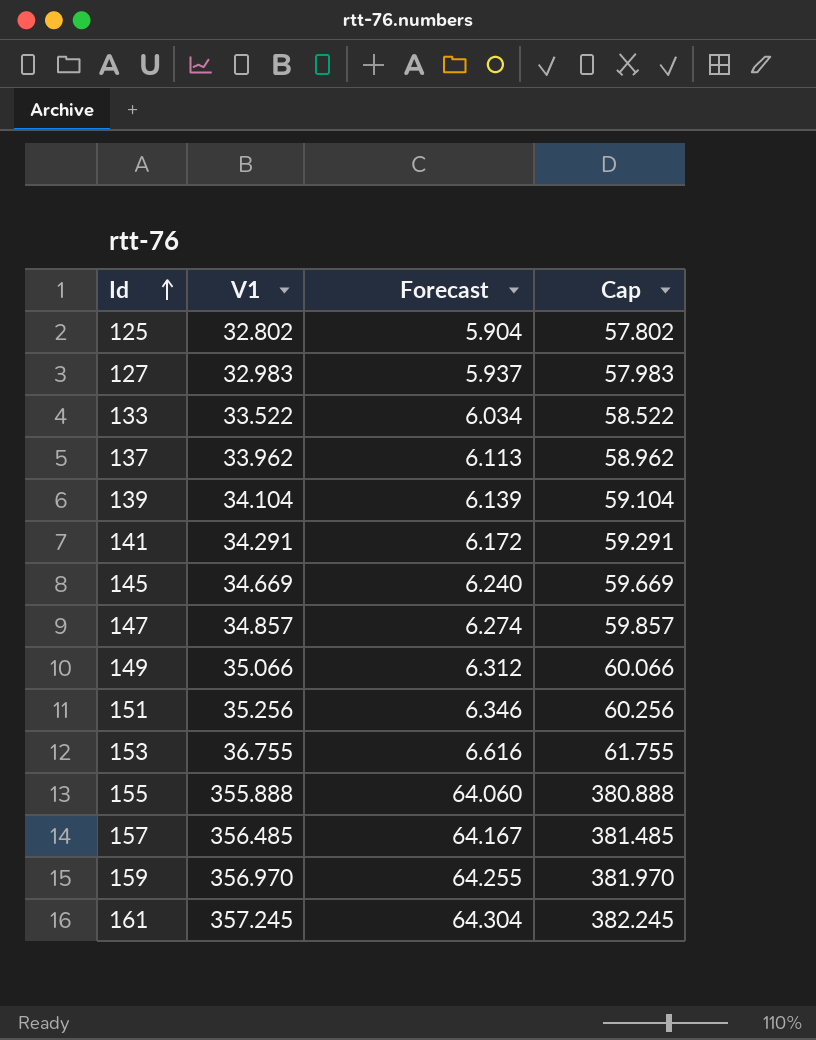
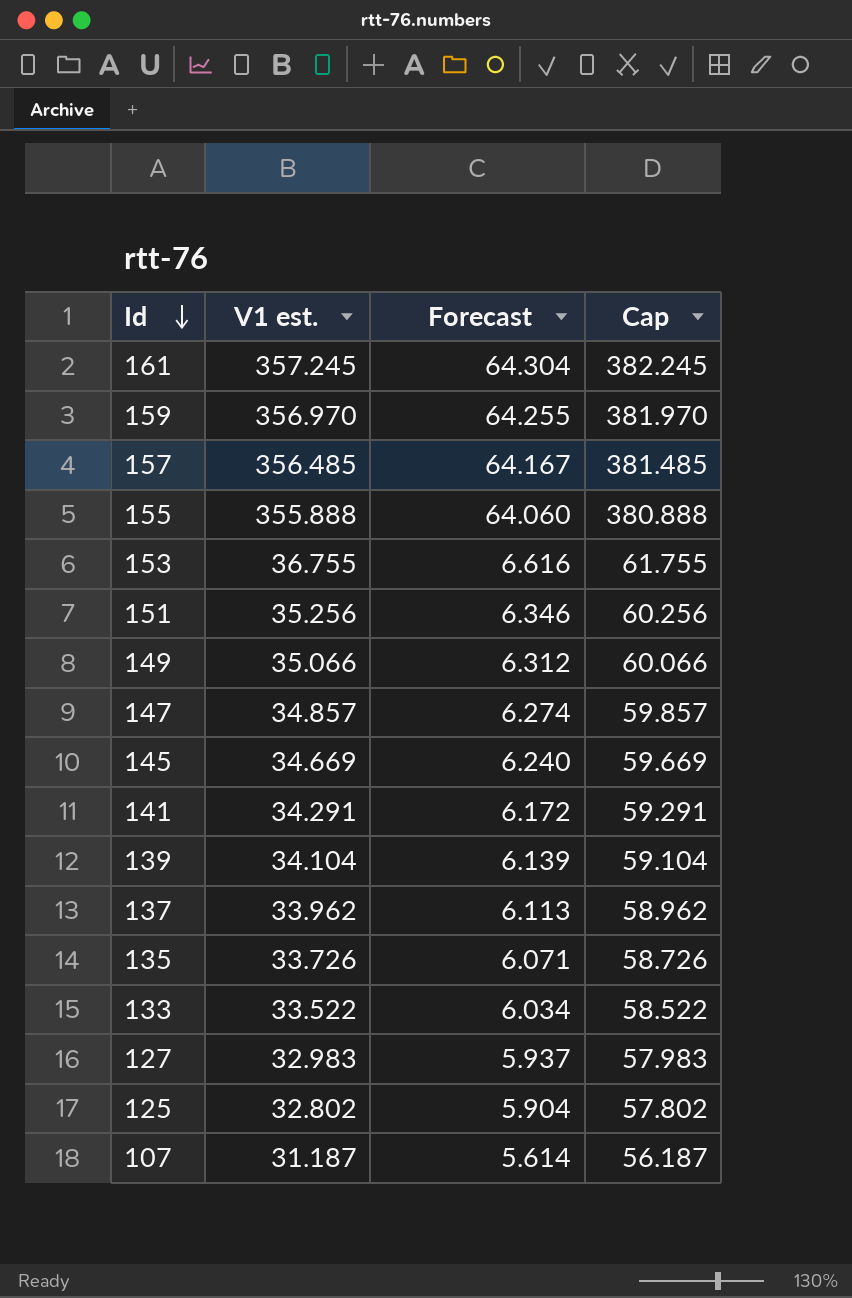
row order: Id ascending -> Id descending
column name: V1 -> V1 est.
row 135: none -> 33.726 | 6.071 | 58.726
row 107: none -> 31.187 | 5.614 | 56.187

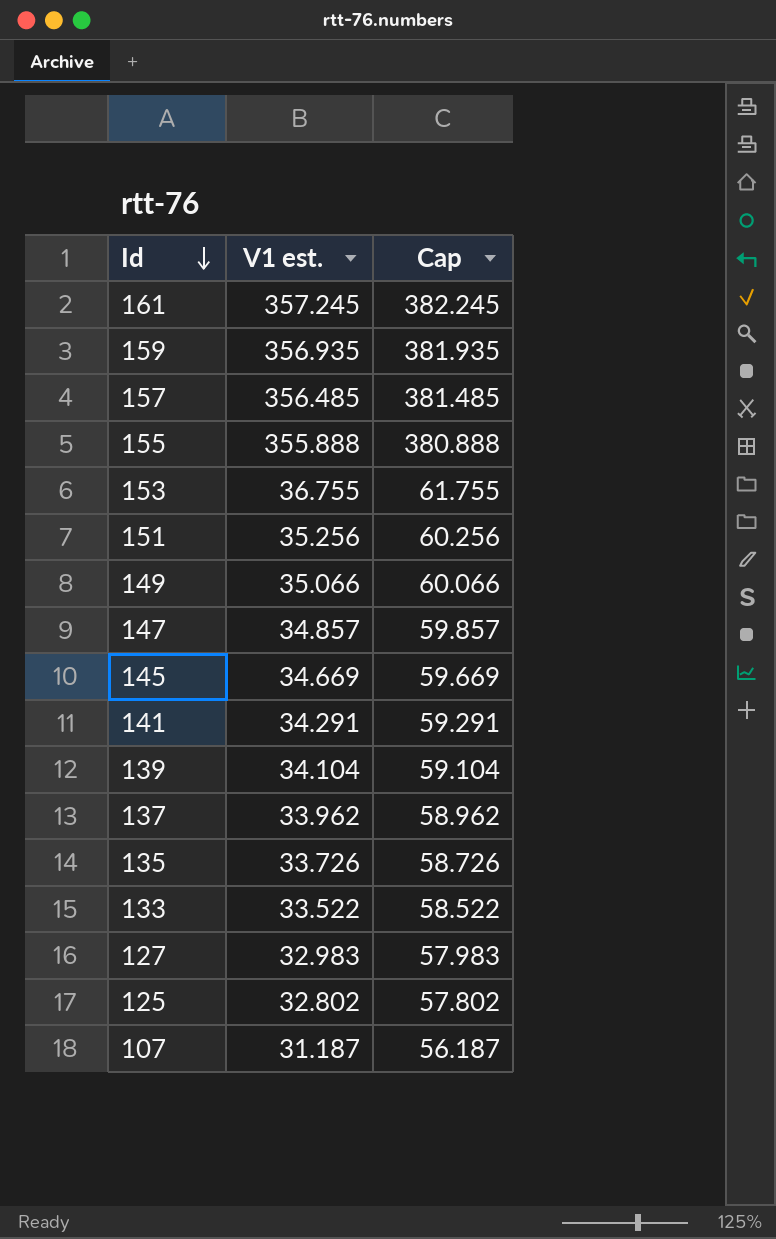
column Forecast | formula: [V1 est.] * 0.18 -> none
159 | V1 est.: 356.970 -> 356.935
159 | Cap: 381.970 -> 381.935

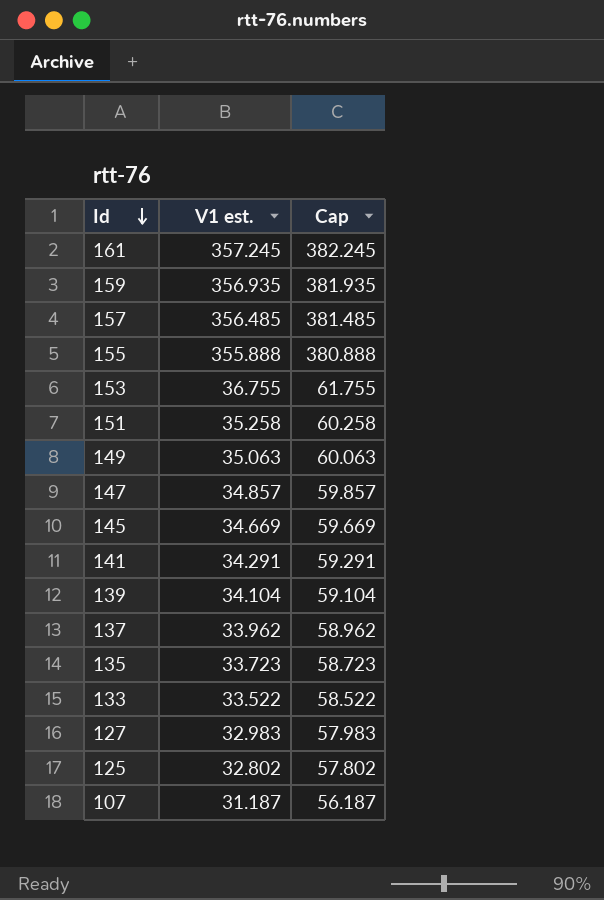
151 | V1 est.: 35.256 -> 35.258
151 | Cap: 60.256 -> 60.258
149 | V1 est.: 35.066 -> 35.063
149 | Cap: 60.066 -> 60.063
135 | V1 est.: 33.726 -> 33.723
135 | Cap: 58.726 -> 58.723

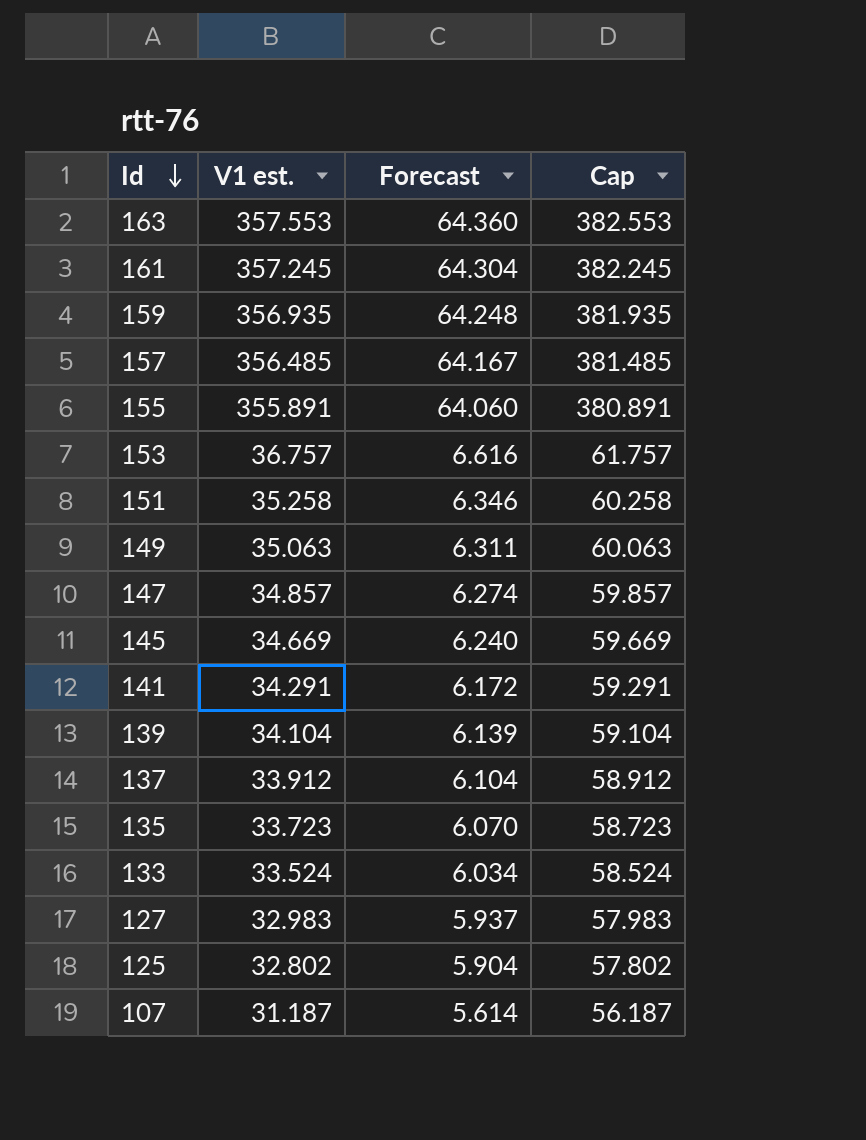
column Forecast | formula: none -> [V1 est.] * 0.18
row 163: none -> 357.553 | 64.360 | 382.553
155 | V1 est.: 355.888 -> 355.891
155 | Cap: 380.888 -> 380.891
153 | V1 est.: 36.755 -> 36.757
153 | Cap: 61.755 -> 61.757
137 | V1 est.: 33.962 -> 33.912
137 | Cap: 58.962 -> 58.912
133 | V1 est.: 33.522 -> 33.524
133 | Cap: 58.522 -> 58.524

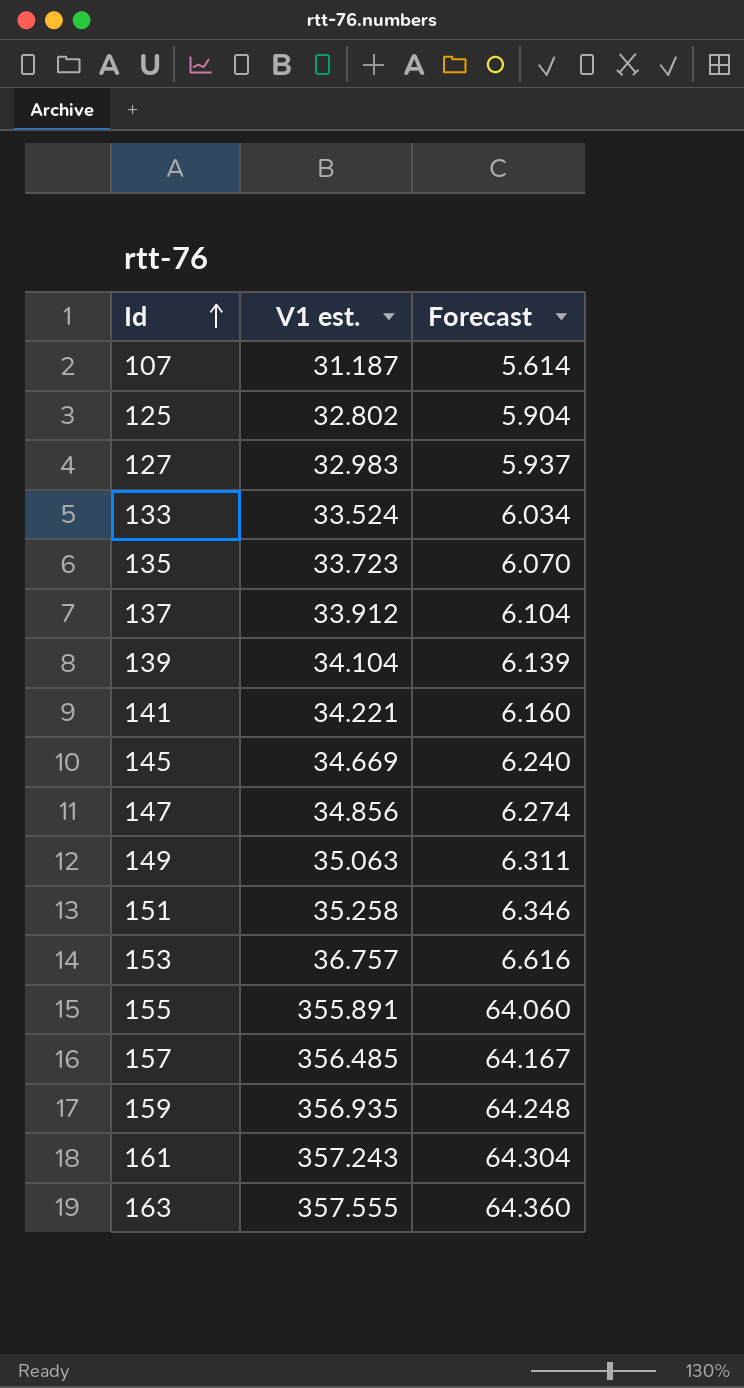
row order: Id descending -> Id ascending
column Cap | formula: [V1 est.] + 25 -> none
141 | V1 est.: 34.291 -> 34.221
141 | Forecast: 6.172 -> 6.160
147 | V1 est.: 34.857 -> 34.856
161 | V1 est.: 357.245 -> 357.243
163 | V1 est.: 357.553 -> 357.555

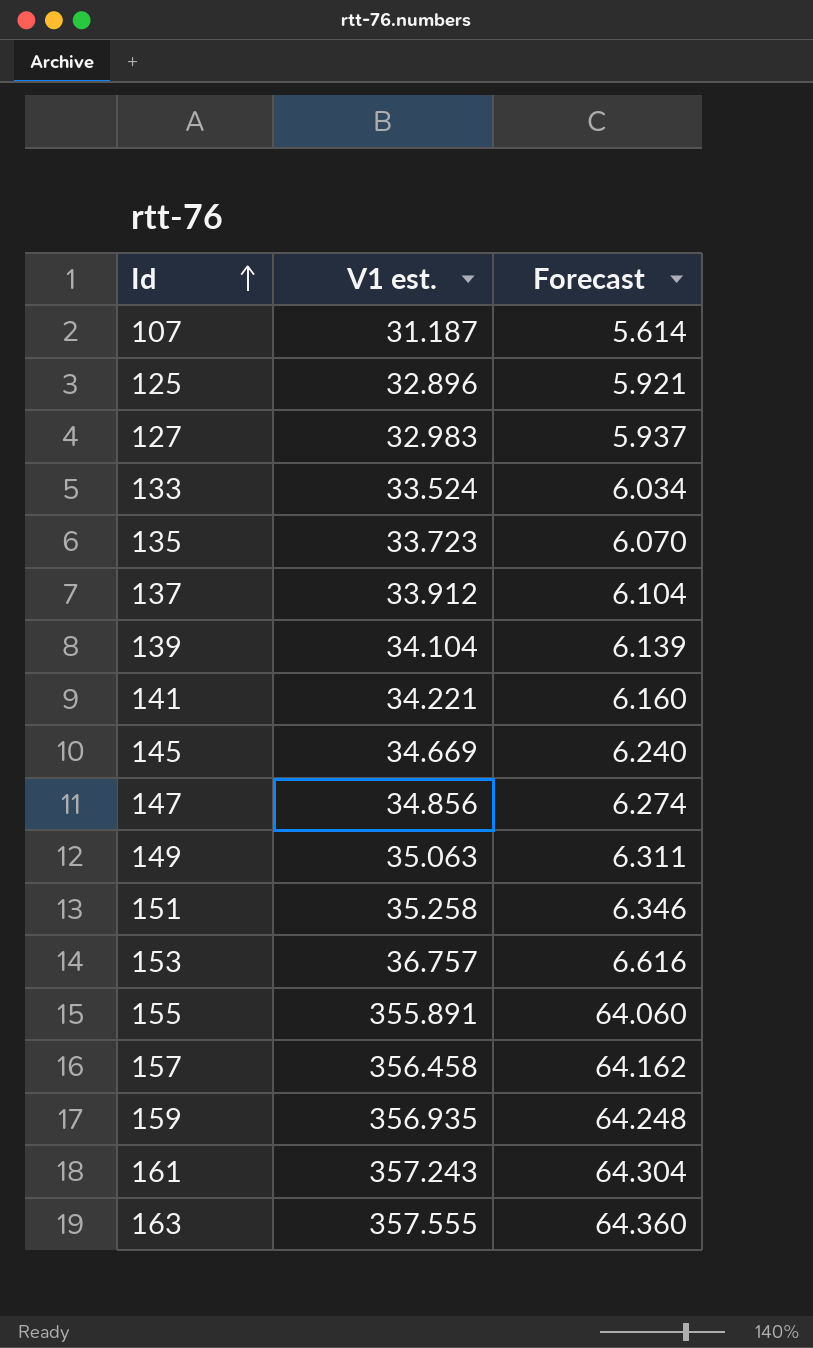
125 | V1 est.: 32.802 -> 32.896
125 | Forecast: 5.904 -> 5.921
157 | V1 est.: 356.485 -> 356.458
157 | Forecast: 64.167 -> 64.162

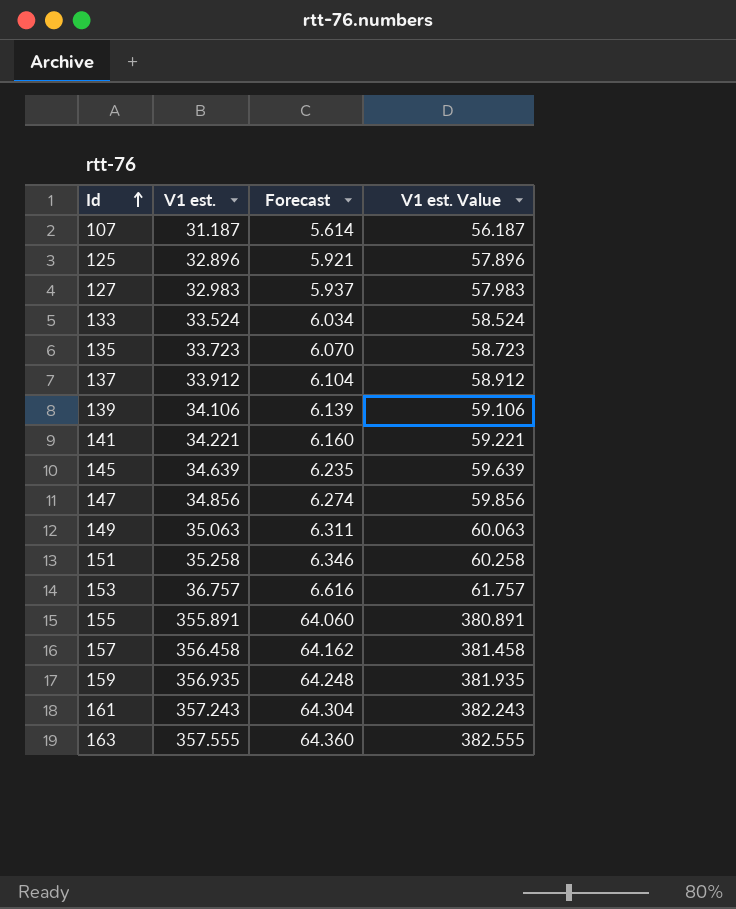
column V1 est. Value | formula: none -> [V1 est.] + 25
139 | V1 est.: 34.104 -> 34.106
145 | V1 est.: 34.669 -> 34.639
145 | Forecast: 6.240 -> 6.235

